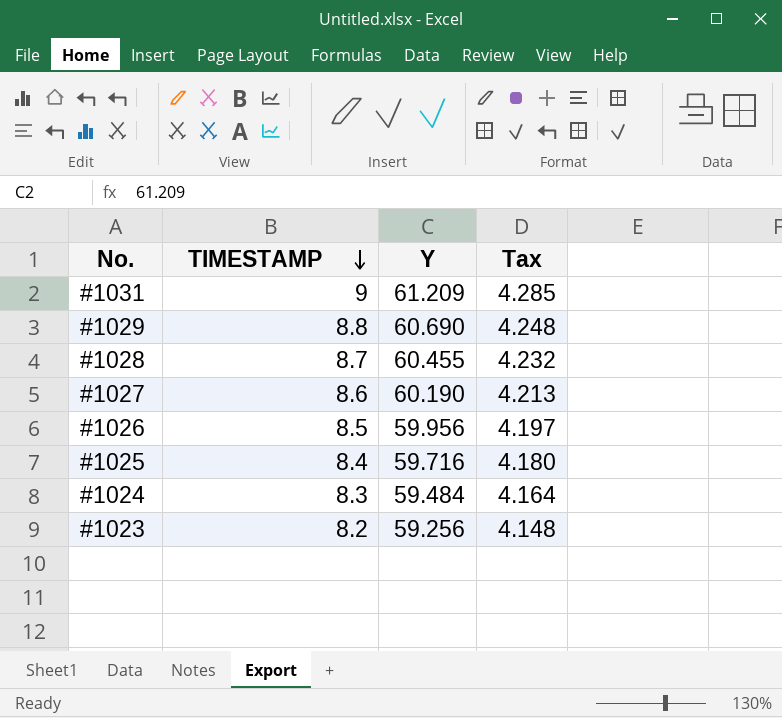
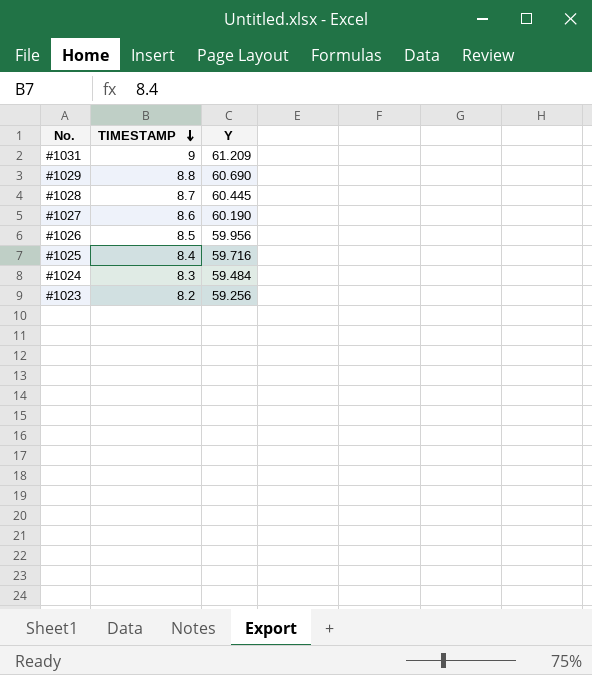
column Tax | formula: [Y] * 0.07 -> none
#1028 | Y: 60.455 -> 60.445

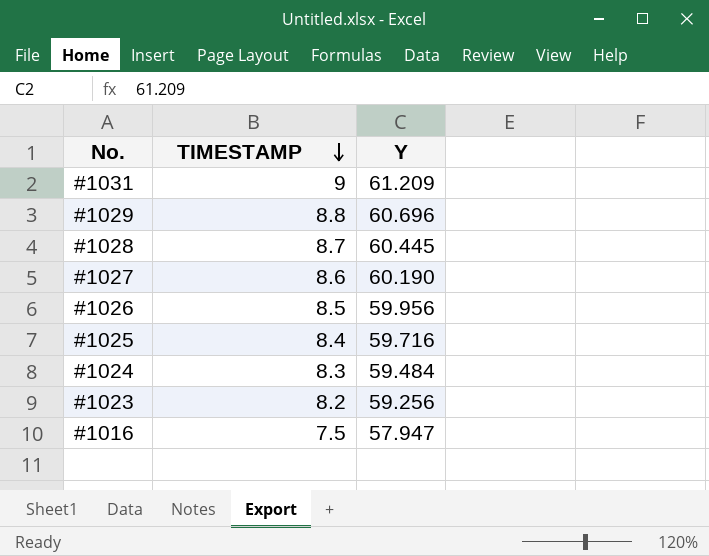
#1029 | Y: 60.690 -> 60.696
row #1016: none -> 7.5 | 57.947

